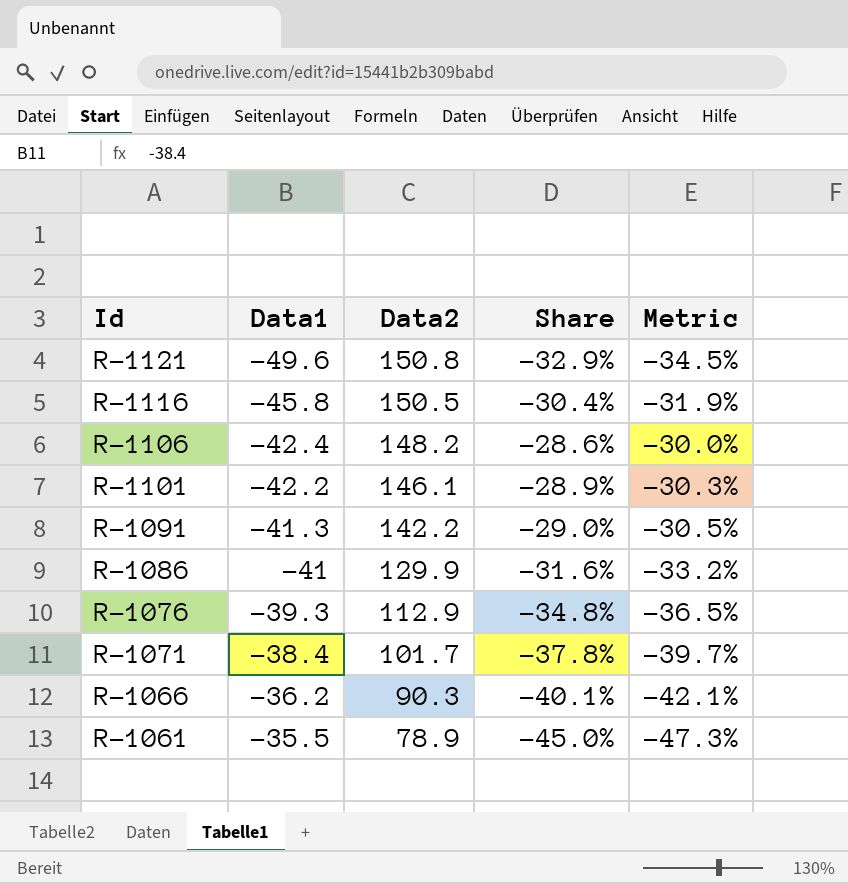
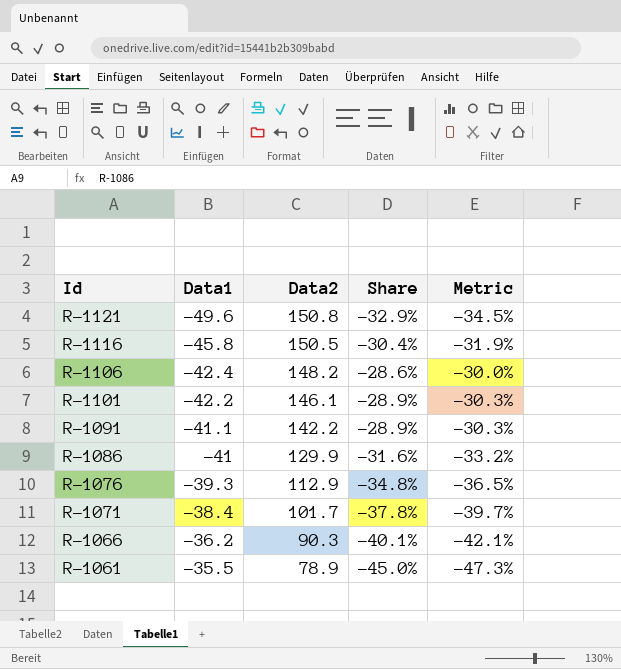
R-1091 | Data1: -41.3 -> -41.1
R-1091 | Share: -29.0% -> -28.9%
R-1091 | Metric: -30.5% -> -30.3%

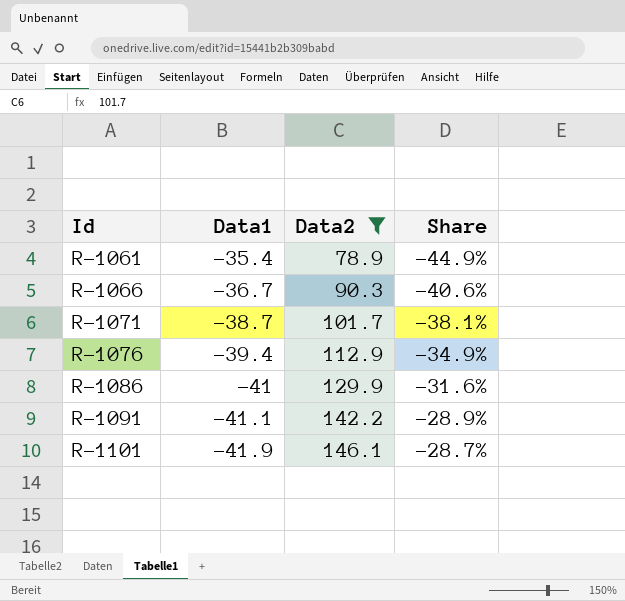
filter: none -> Data2 <= 146.1
row order: Id descending -> Id ascending
column Metric | formula: [Share] * 1.05 -> none
R-1061 | Data1: -35.5 -> -35.4
R-1061 | Share: -45.0% -> -44.9%
R-1066 | Data1: -36.2 -> -36.7
R-1066 | Share: -40.1% -> -40.6%
R-1071 | Data1: -38.4 -> -38.7
R-1071 | Share: -37.8% -> -38.1%
R-1076 | Data1: -39.3 -> -39.4
R-1076 | Share: -34.8% -> -34.9%
R-1101 | Data1: -42.2 -> -41.9
R-1101 | Share: -28.9% -> -28.7%

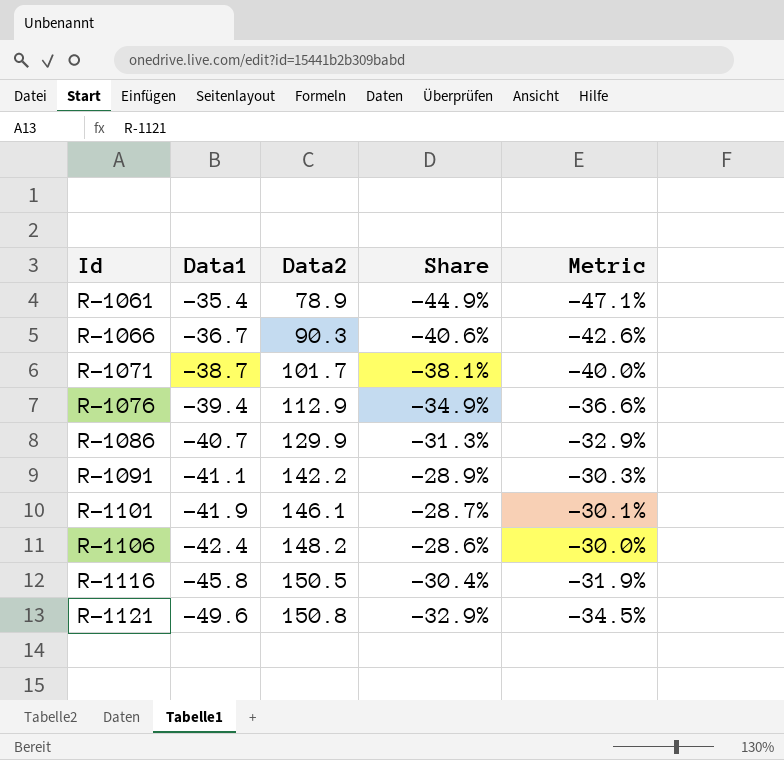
filter: Data2 <= 146.1 -> none
column Metric | formula: none -> [Share] * 1.05
R-1086 | Data1: -41 -> -40.7
R-1086 | Share: -31.6% -> -31.3%

